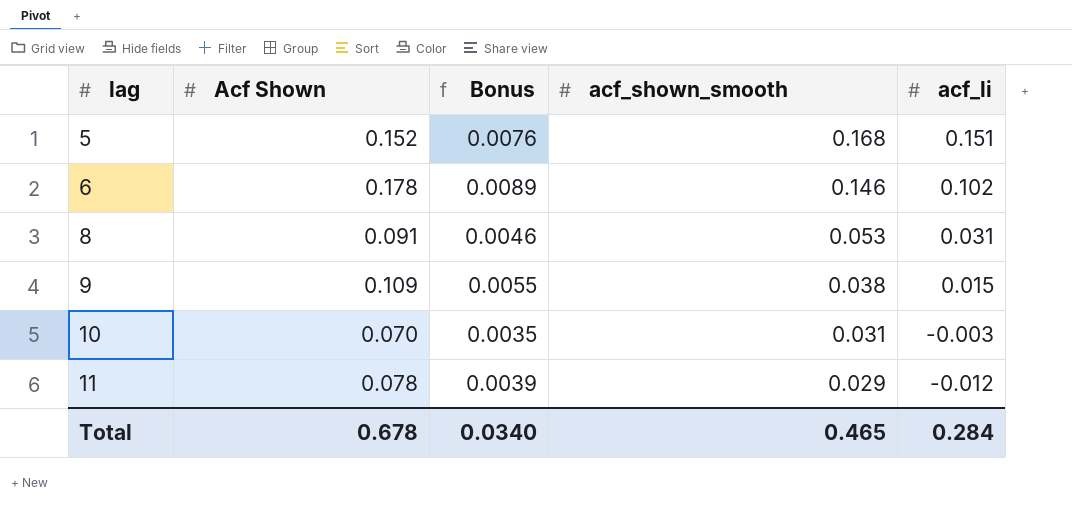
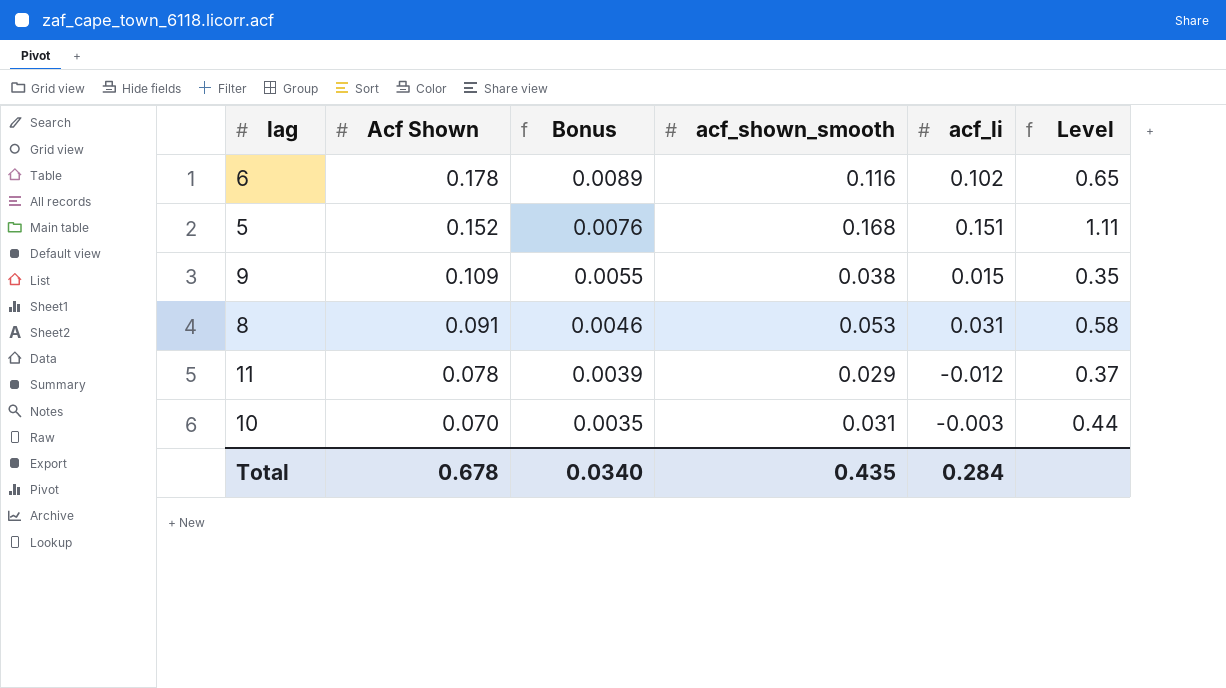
row order: lag ascending -> Acf Shown descending
column Level | formula: none -> [acf_shown_smooth] / [Acf Shown]
6 | acf_shown_smooth: 0.146 -> 0.116
Total | acf_shown_smooth: 0.465 -> 0.435

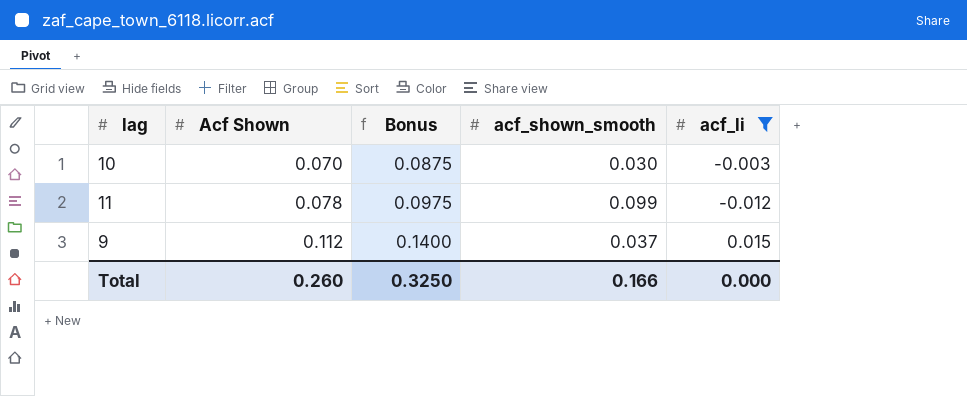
filter: none -> acf_li <= 0.015
row order: Acf Shown descending -> Acf Shown ascending
column Level | formula: [acf_shown_smooth] / [Acf Shown] -> none
column Bonus | formula: [Acf Shown] * 0.05 -> [Acf Shown] * 1.25
10 | acf_shown_smooth: 0.031 -> 0.030
11 | acf_shown_smooth: 0.029 -> 0.099
9 | Acf Shown: 0.109 -> 0.112
9 | acf_shown_smooth: 0.038 -> 0.037
Total | Acf Shown: 0.678 -> 0.260
Total | Bonus: 0.0340 -> 0.3250
Total | acf_shown_smooth: 0.435 -> 0.166
Total | acf_li: 0.284 -> 0.000

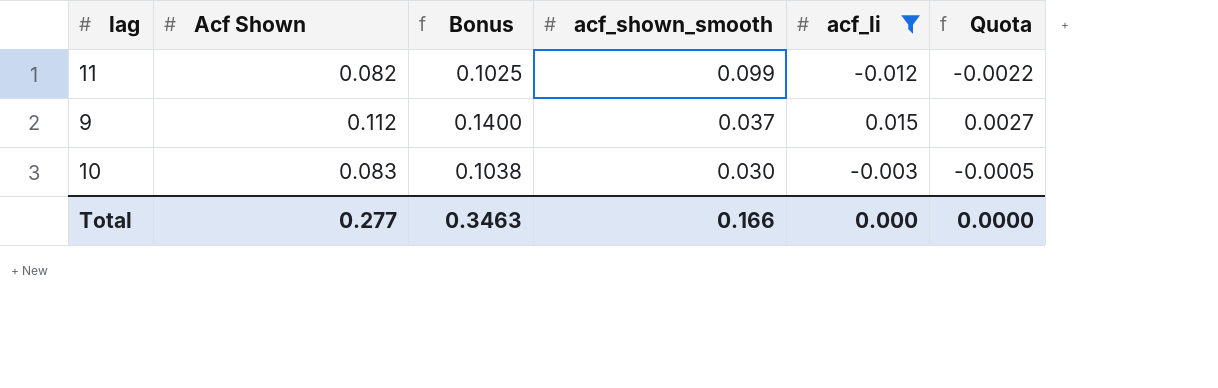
row order: Acf Shown ascending -> acf_shown_smooth descending
column Quota | formula: none -> [acf_li] * 0.18
11 | Acf Shown: 0.078 -> 0.082
11 | Bonus: 0.0975 -> 0.1025
10 | Acf Shown: 0.070 -> 0.083
10 | Bonus: 0.0875 -> 0.1038
Total | Acf Shown: 0.260 -> 0.277
Total | Bonus: 0.3250 -> 0.3463

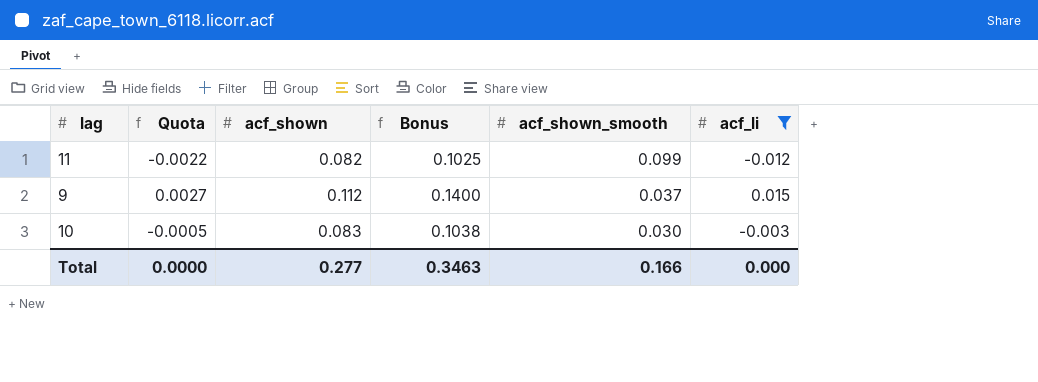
column Quota | position: 6 -> 2
column name: Acf Shown -> acf_shown

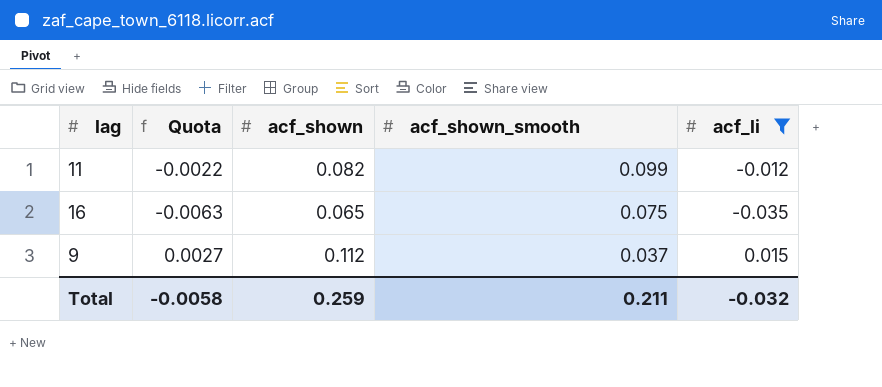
column Bonus | formula: [acf_shown] * 1.25 -> none
row 10: -0.0005 | 0.083 | 0.1038 | 0.030 | -0.003 -> none
row 16: none -> -0.0063 | 0.065 | 0.075 | -0.035
Total | Quota: 0.0000 -> -0.0058
Total | acf_shown: 0.277 -> 0.259
Total | acf_shown_smooth: 0.166 -> 0.211
Total | acf_li: 0.000 -> -0.032

